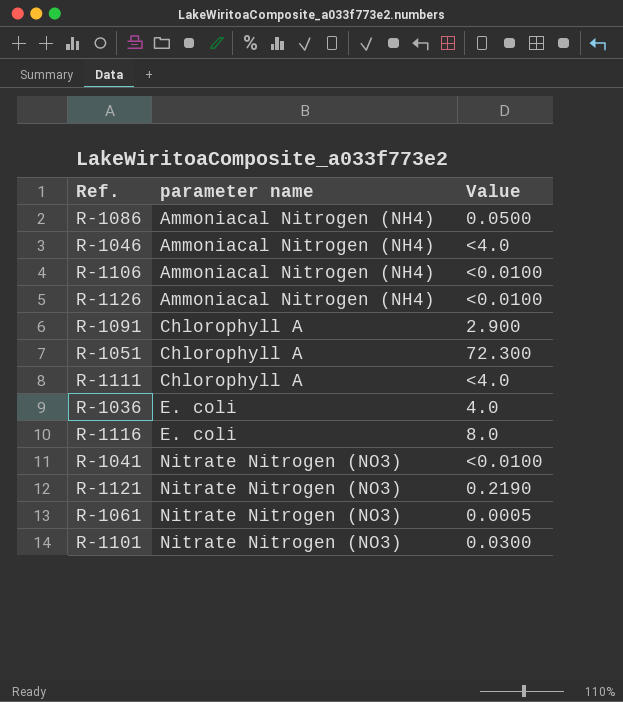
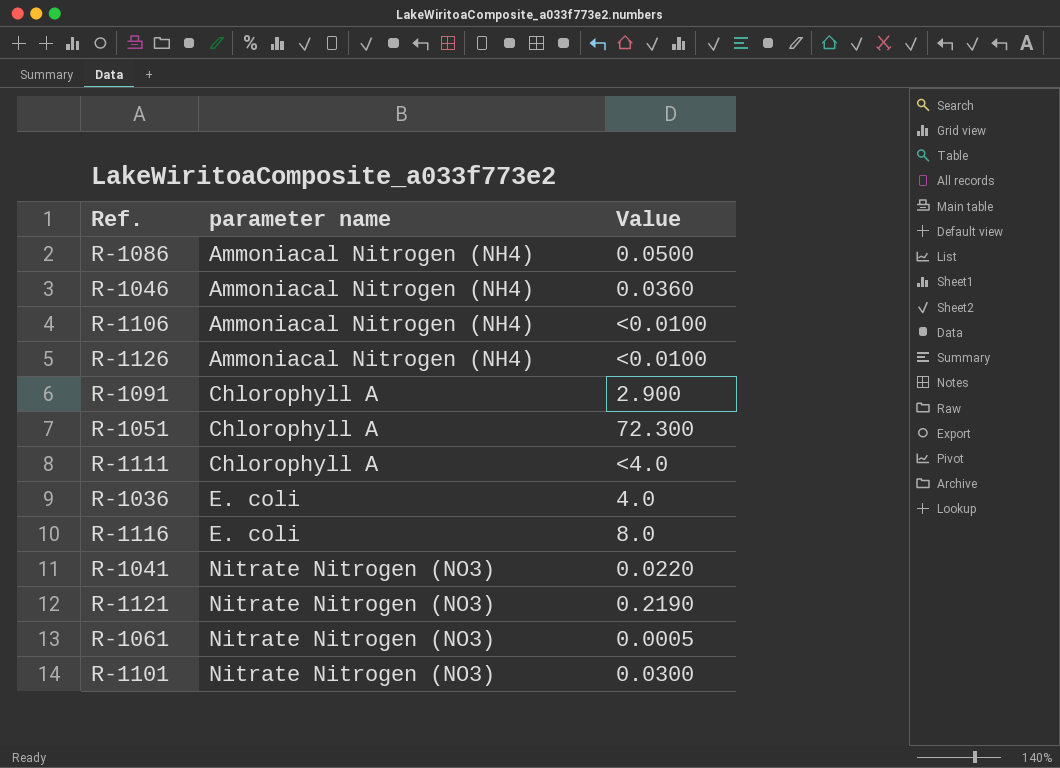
R-1046 | Value: <4.0 -> 0.0360
R-1041 | Value: <0.0100 -> 0.0220

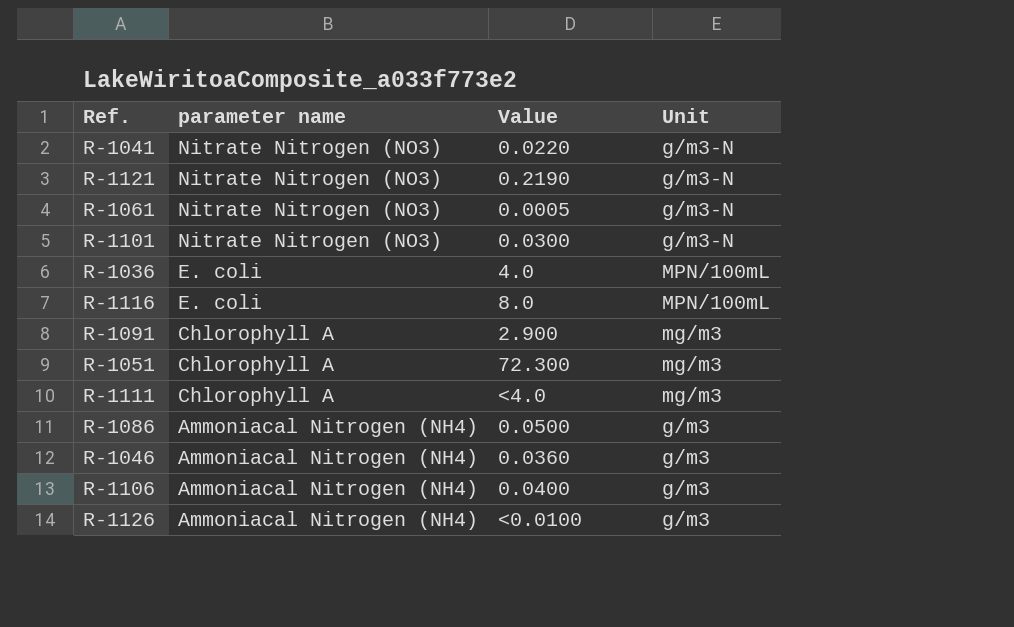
row order: parameter name ascending -> parameter name descending
column Unit | position: none -> 4
R-1106 | Value: <0.0100 -> 0.0400

